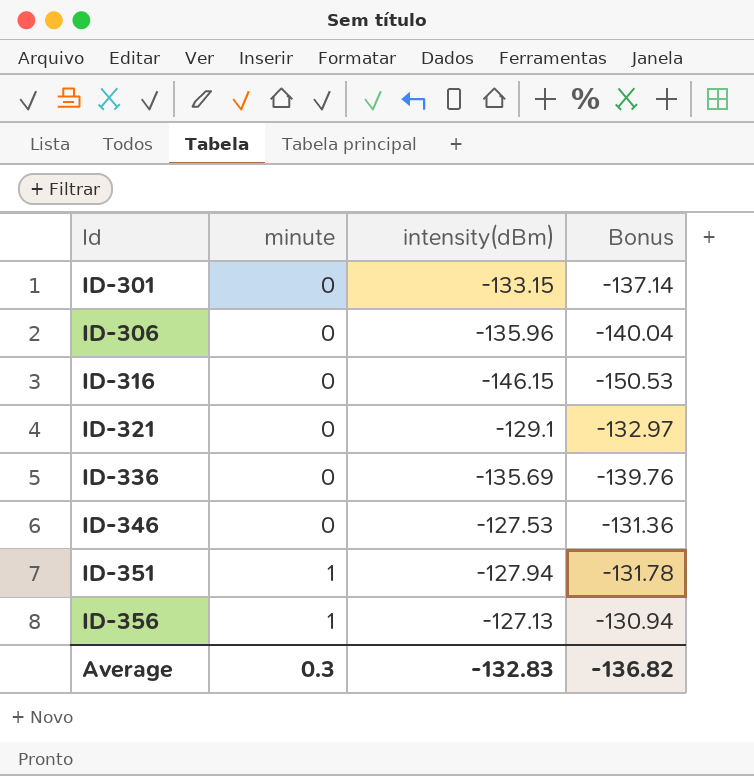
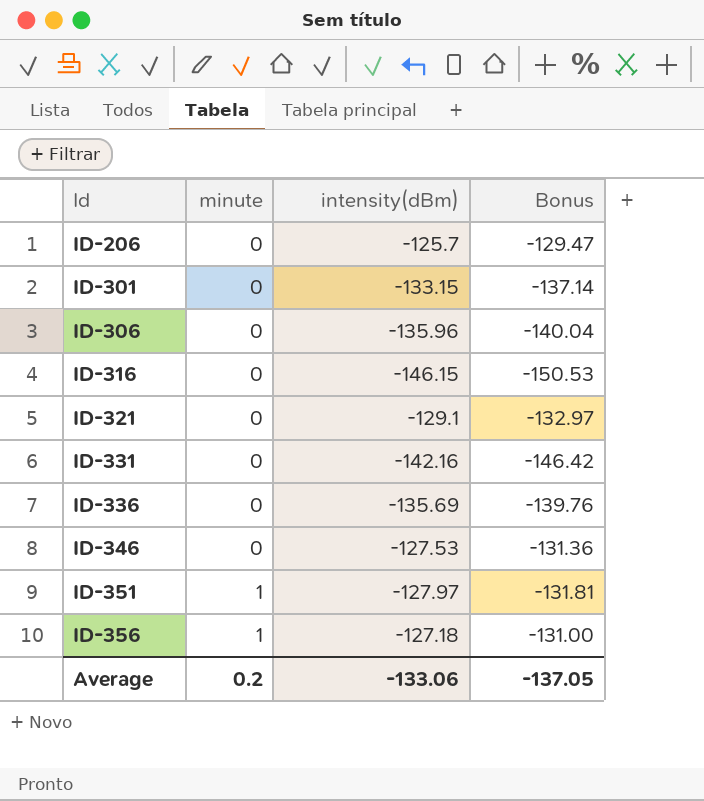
row ID-206: none -> 0 | -125.7 | -129.47
row ID-331: none -> 0 | -142.16 | -146.42
ID-351 | intensity(dBm): -127.94 -> -127.97
ID-351 | Bonus: -131.78 -> -131.81
ID-356 | intensity(dBm): -127.13 -> -127.18
ID-356 | Bonus: -130.94 -> -131.00
Average | minute: 0.3 -> 0.2
Average | intensity(dBm): -132.83 -> -133.06
Average | Bonus: -136.82 -> -137.05

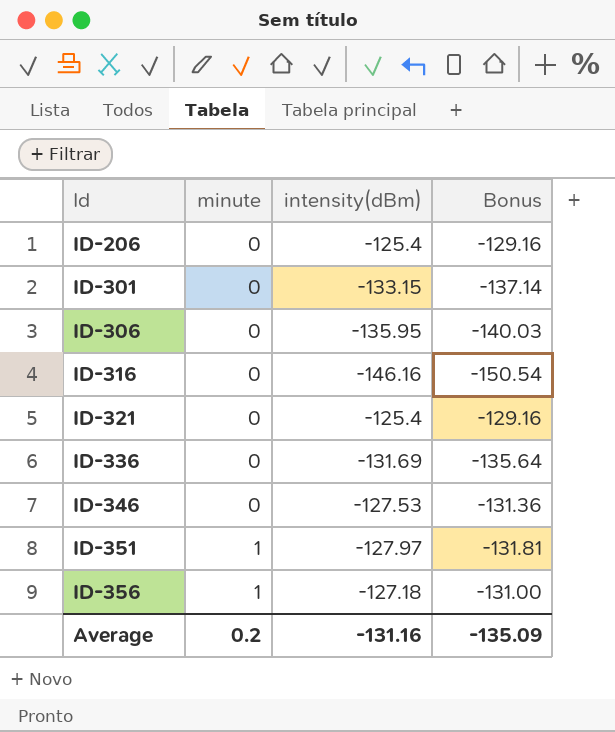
row ID-331: 0 | -142.16 | -146.42 -> none
ID-206 | intensity(dBm): -125.7 -> -125.4
ID-206 | Bonus: -129.47 -> -129.16
ID-306 | intensity(dBm): -135.96 -> -135.95
ID-306 | Bonus: -140.04 -> -140.03
ID-316 | intensity(dBm): -146.15 -> -146.16
ID-316 | Bonus: -150.53 -> -150.54
ID-321 | intensity(dBm): -129.1 -> -125.4
ID-321 | Bonus: -132.97 -> -129.16
ID-336 | intensity(dBm): -135.69 -> -131.69
ID-336 | Bonus: -139.76 -> -135.64
Average | intensity(dBm): -133.06 -> -131.16
Average | Bonus: -137.05 -> -135.09

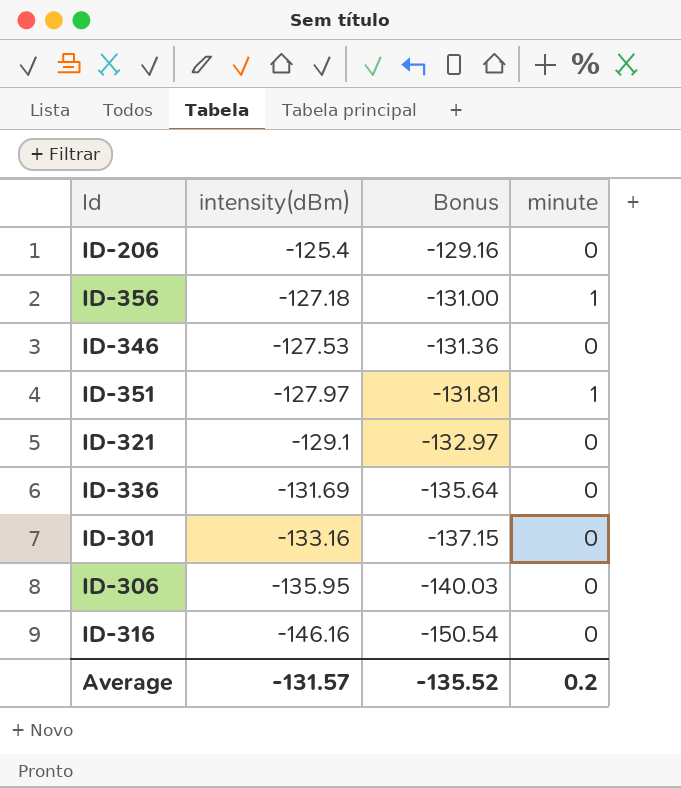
row order: Id ascending -> intensity(dBm) descending
column minute | position: 2 -> 4
ID-321 | intensity(dBm): -125.4 -> -129.1
ID-321 | Bonus: -129.16 -> -132.97
ID-301 | intensity(dBm): -133.15 -> -133.16
ID-301 | Bonus: -137.14 -> -137.15
Average | intensity(dBm): -131.16 -> -131.57
Average | Bonus: -135.09 -> -135.52

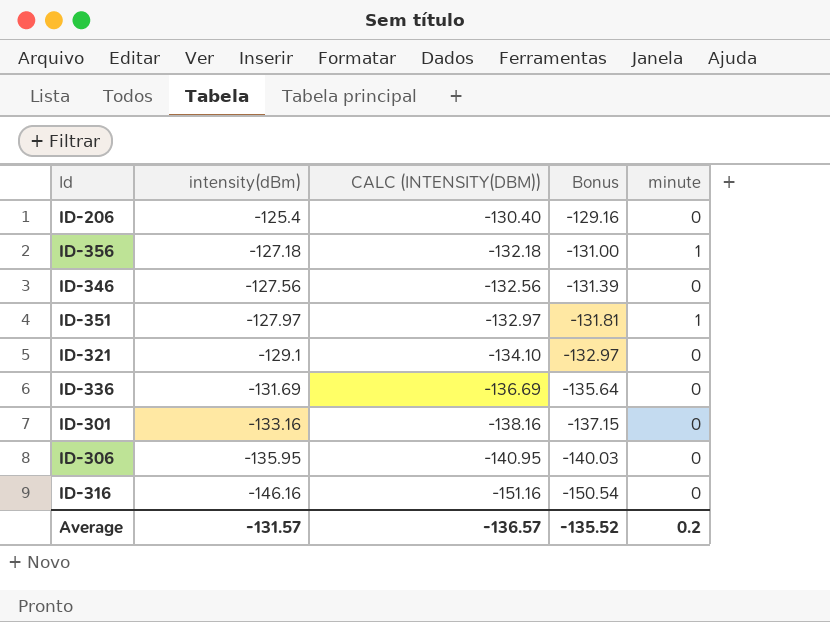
column CALC (INTENSITY(DBM)) | formula: none -> [intensity(dBm)] - 5
ID-346 | intensity(dBm): -127.53 -> -127.56
ID-346 | Bonus: -131.36 -> -131.39

